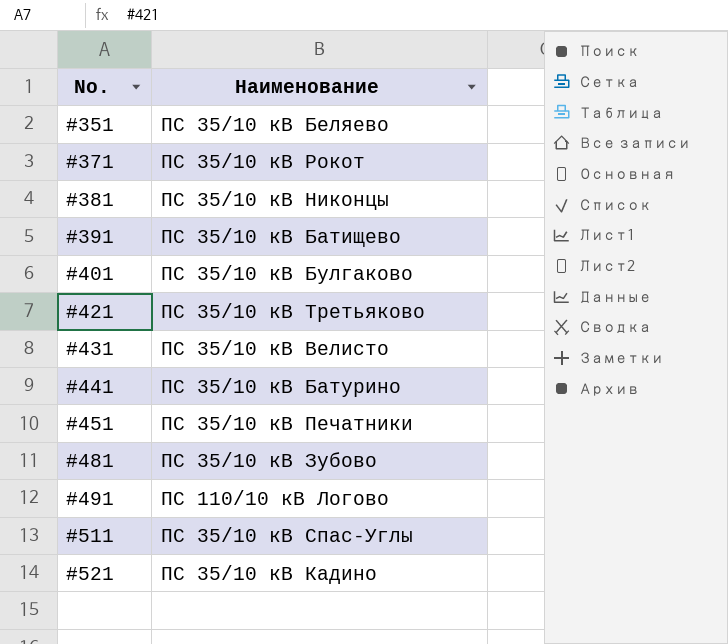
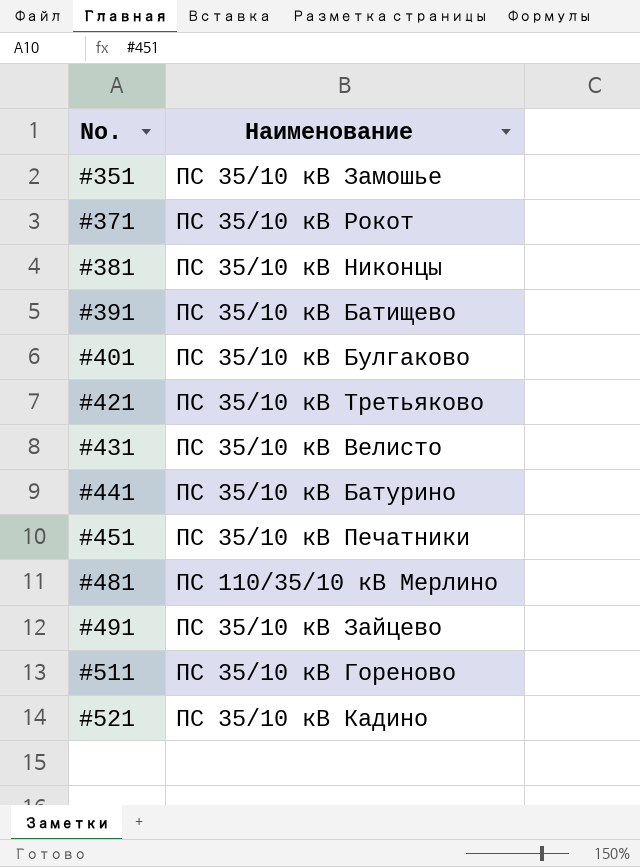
#351 | Наименование: ПС 35/10 кВ Беляево -> ПС 35/10 кВ Замошье
#481 | Наименование: ПС 35/10 кВ Зубово -> ПС 110/35/10 кВ Мерлино
#491 | Наименование: ПС 110/10 кВ Логово -> ПС 35/10 кВ Зайцево
#511 | Наименование: ПС 35/10 кВ Спас-Углы -> ПС 35/10 кВ Гореново

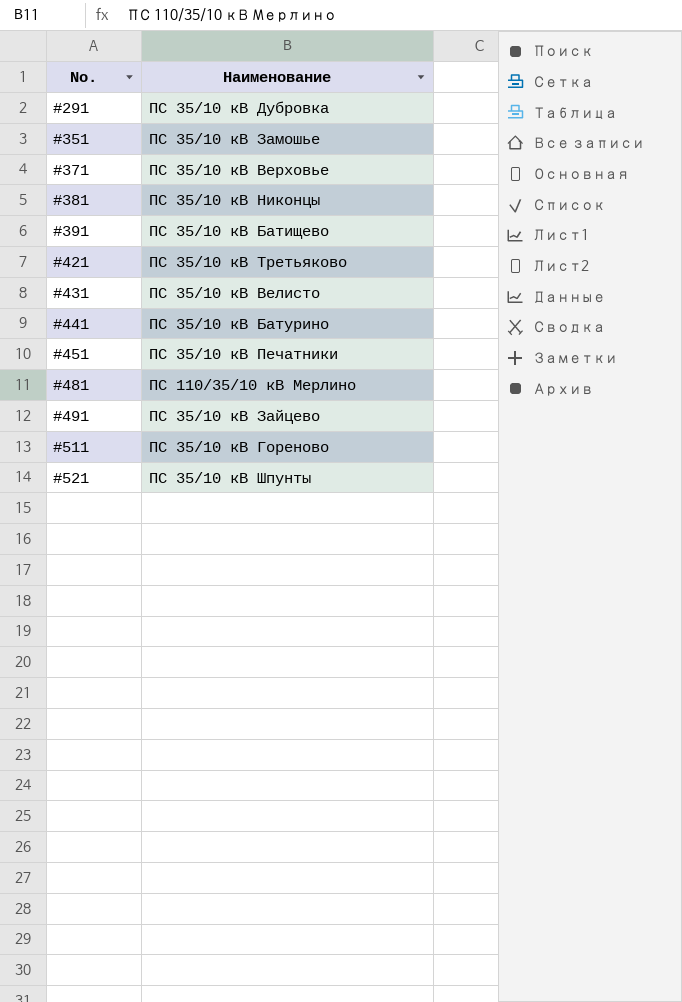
row #401: ПС 35/10 кВ Булгаково -> none
row #291: none -> ПС 35/10 кВ Дубровка
#371 | Наименование: ПС 35/10 кВ Рокот -> ПС 35/10 кВ Верховье
#521 | Наименование: ПС 35/10 кВ Кадино -> ПС 35/10 кВ Шпунты

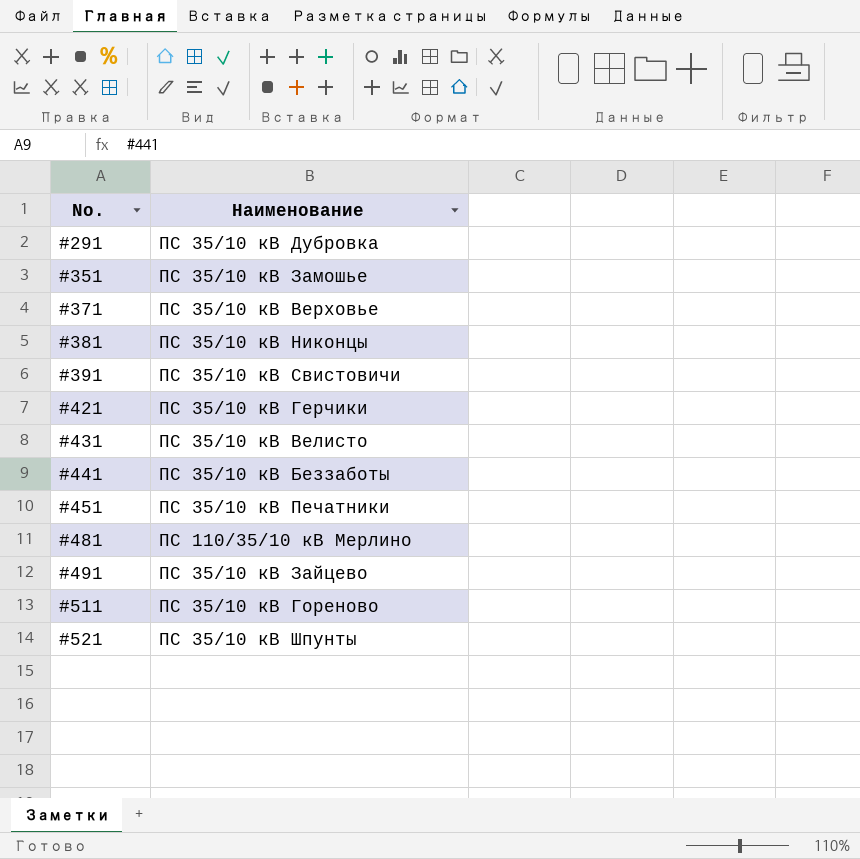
#391 | Наименование: ПС 35/10 кВ Батищево -> ПС 35/10 кВ Свистовичи
#421 | Наименование: ПС 35/10 кВ Третьяково -> ПС 35/10 кВ Герчики
#441 | Наименование: ПС 35/10 кВ Батурино -> ПС 35/10 кВ Беззаботы

